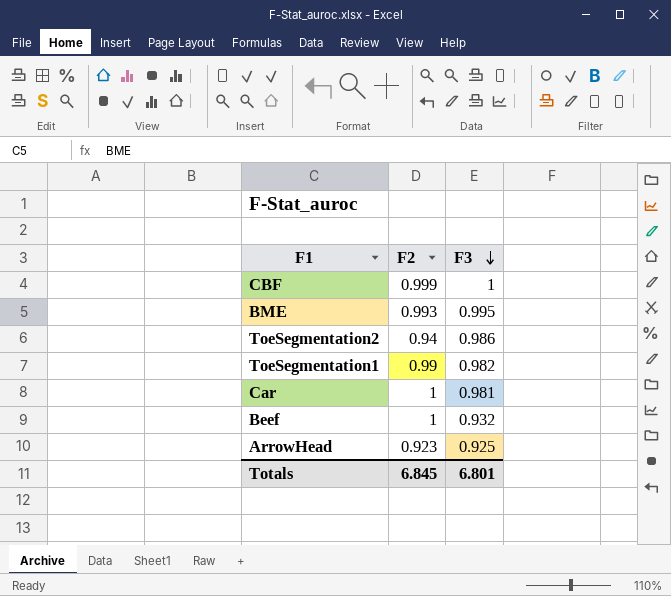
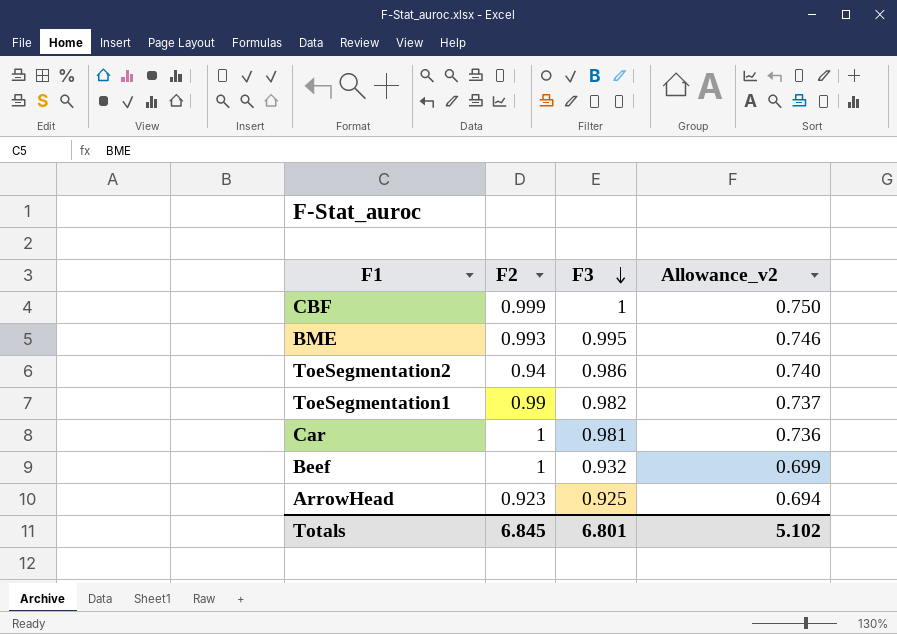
column Allowance_v2 | formula: none -> [F3] * 0.75

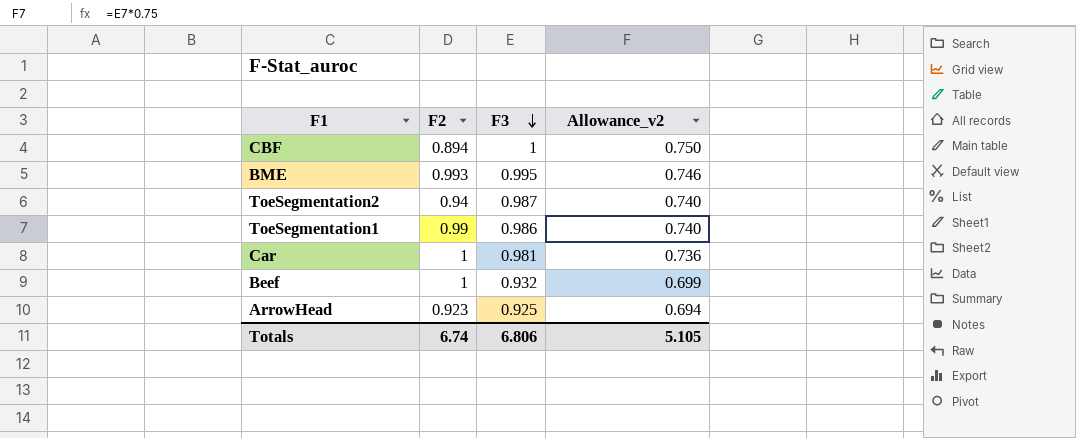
CBF | F2: 0.999 -> 0.894
ToeSegmentation2 | F3: 0.986 -> 0.987
ToeSegmentation1 | F3: 0.982 -> 0.986
ToeSegmentation1 | Allowance_v2: 0.737 -> 0.740
Totals | F2: 6.845 -> 6.74
Totals | F3: 6.801 -> 6.806
Totals | Allowance_v2: 5.102 -> 5.105

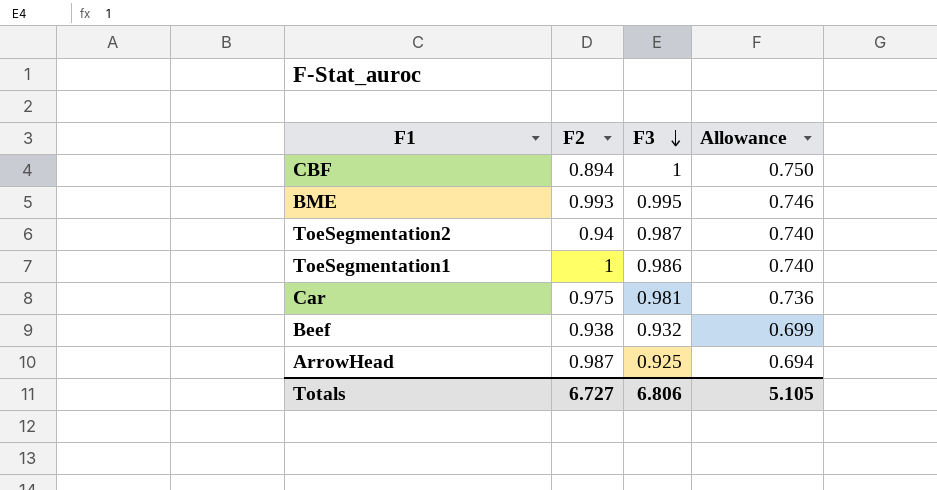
column name: Allowance_v2 -> Allowance
ToeSegmentation1 | F2: 0.99 -> 1
Car | F2: 1 -> 0.975
Beef | F2: 1 -> 0.938
ArrowHead | F2: 0.923 -> 0.987
Totals | F2: 6.74 -> 6.727

